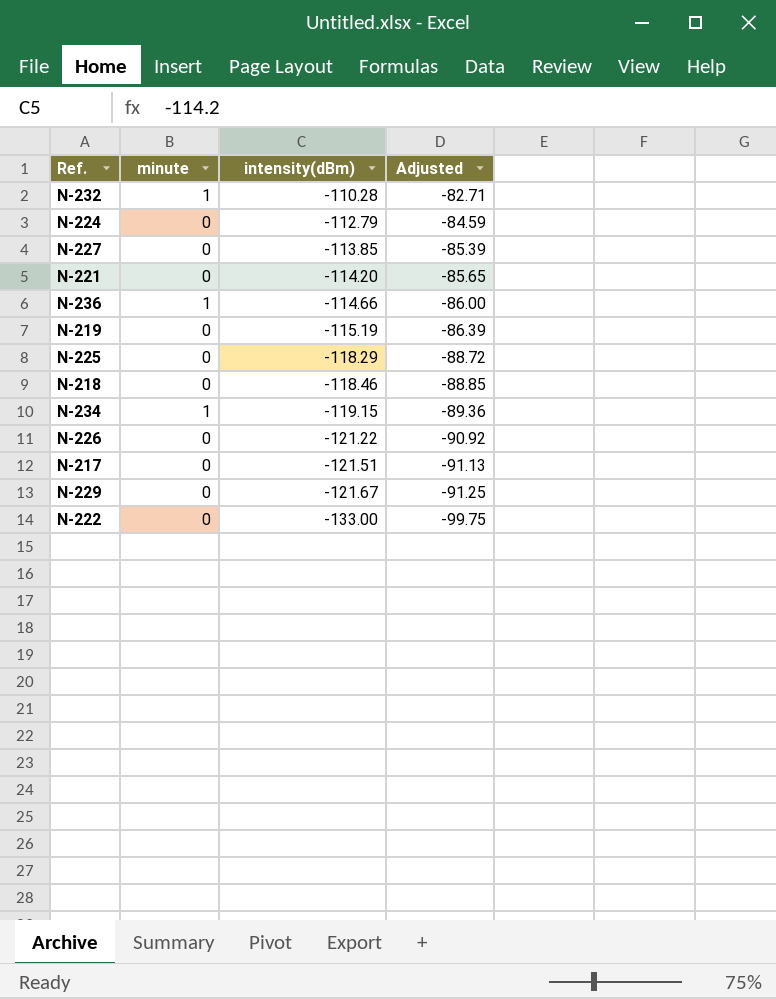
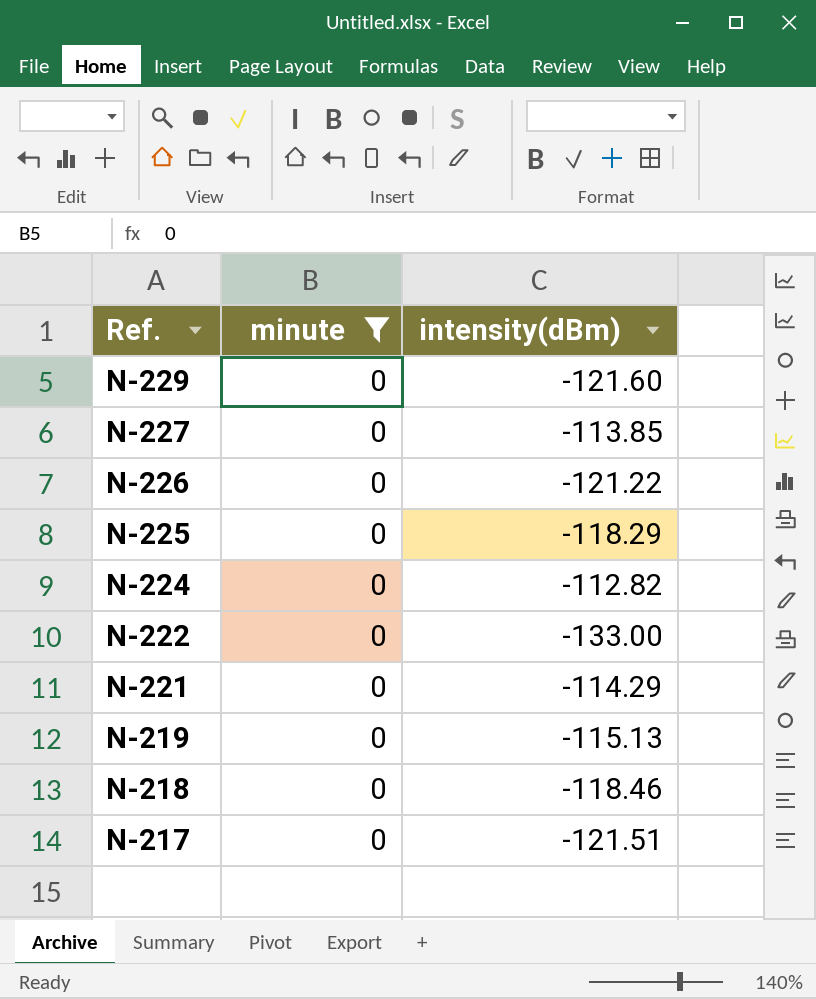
filter: none -> minute = 0
row order: intensity(dBm) descending -> Ref. descending
column Adjusted | formula: [intensity(dBm)] * 0.75 -> none
N-229 | intensity(dBm): -121.67 -> -121.60
N-224 | intensity(dBm): -112.79 -> -112.82
N-221 | intensity(dBm): -114.20 -> -114.29
N-219 | intensity(dBm): -115.19 -> -115.13

